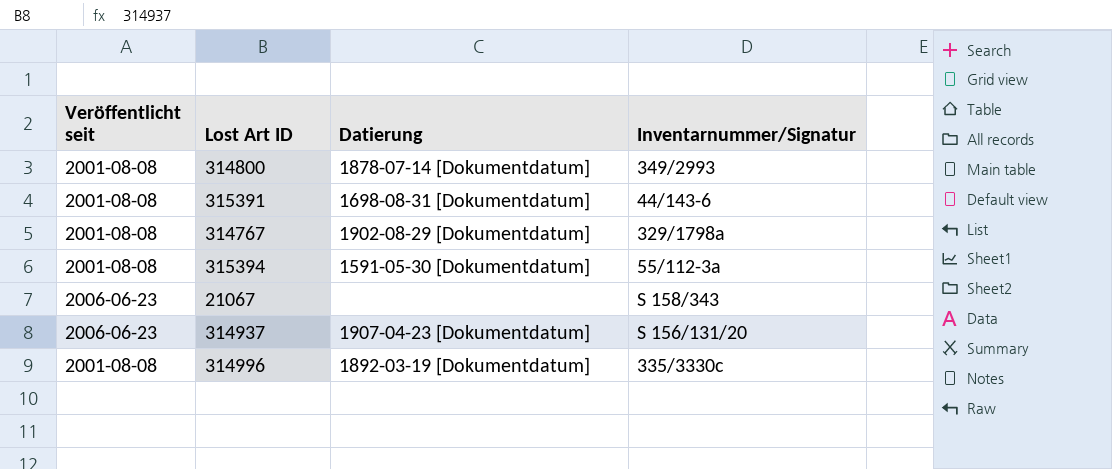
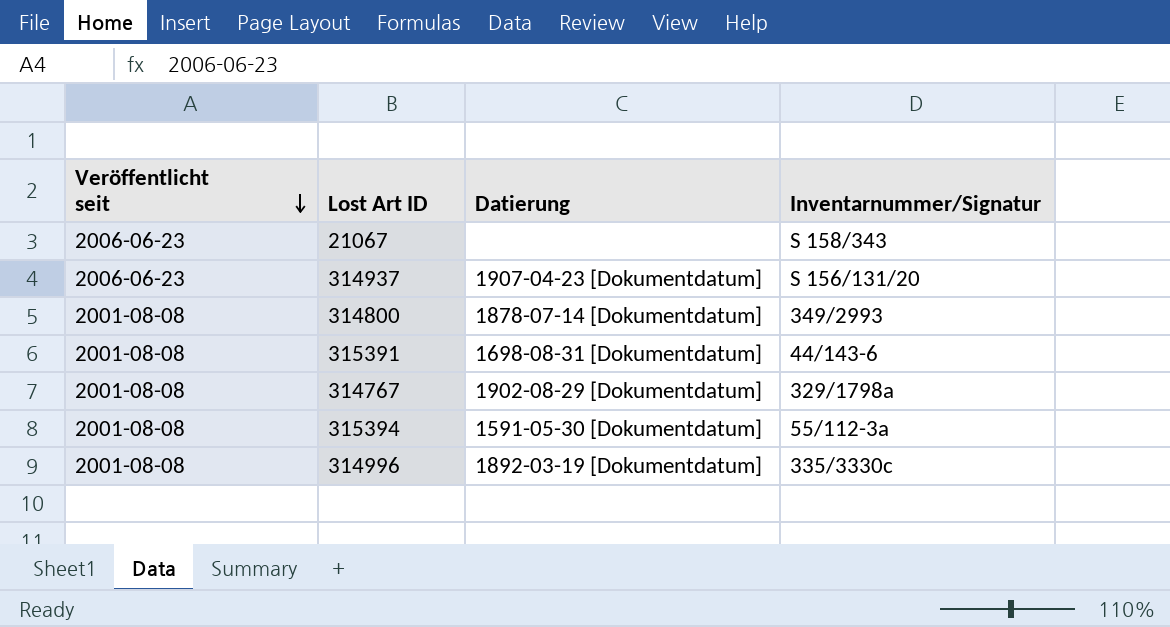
row order: none -> Veröffentlicht seit descending

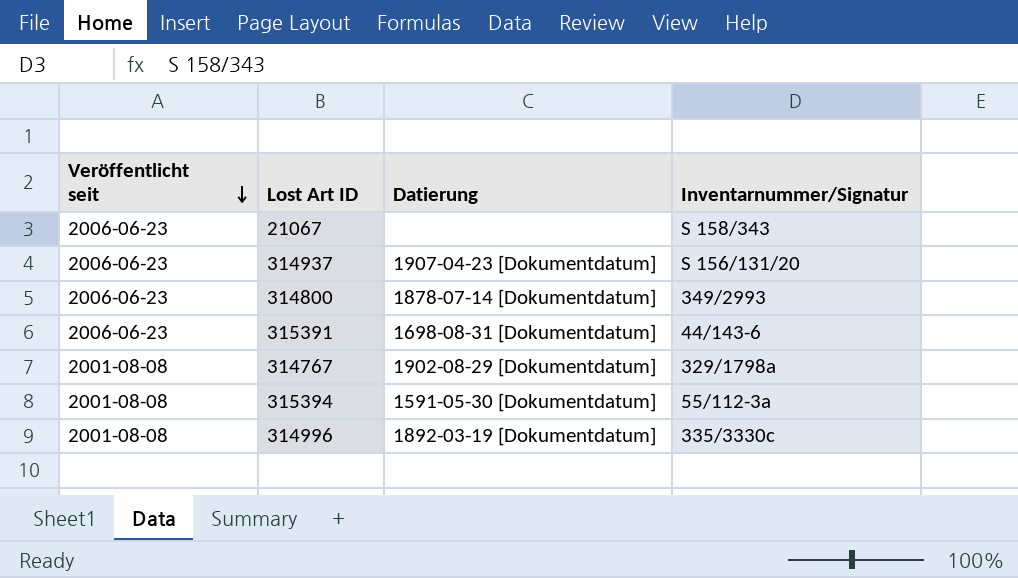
314800 | Veröffentlicht seit: 2001-08-08 -> 2006-06-23
315391 | Veröffentlicht seit: 2001-08-08 -> 2006-06-23

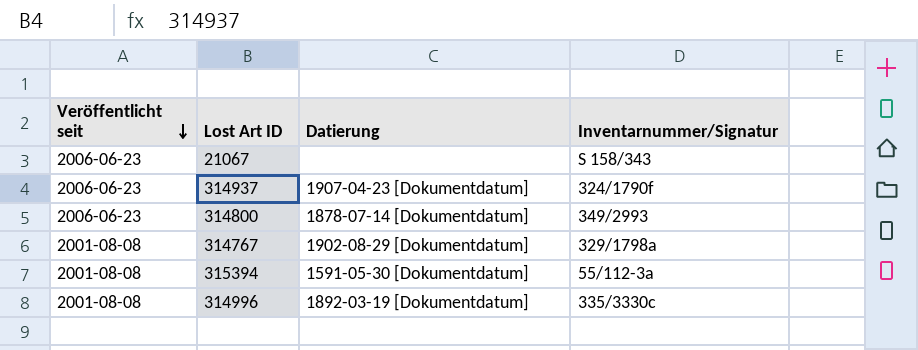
row 315391: 2006-06-23 | 1698-08-31 [Dokumentdatum] | 44/143-6 -> none
314937 | Inventarnummer/Signatur: S 156/131/20 -> 324/1790f

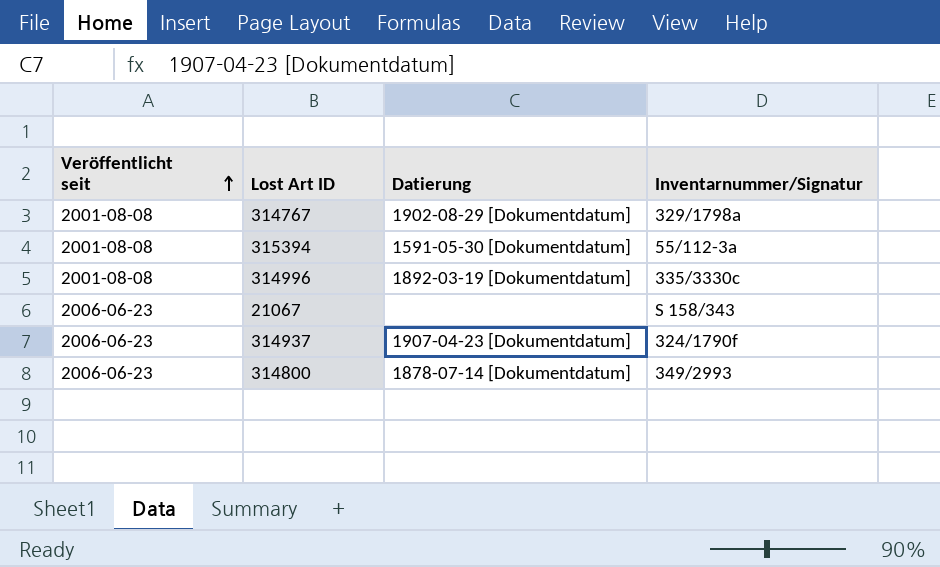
row order: Veröffentlicht seit descending -> Veröffentlicht seit ascending

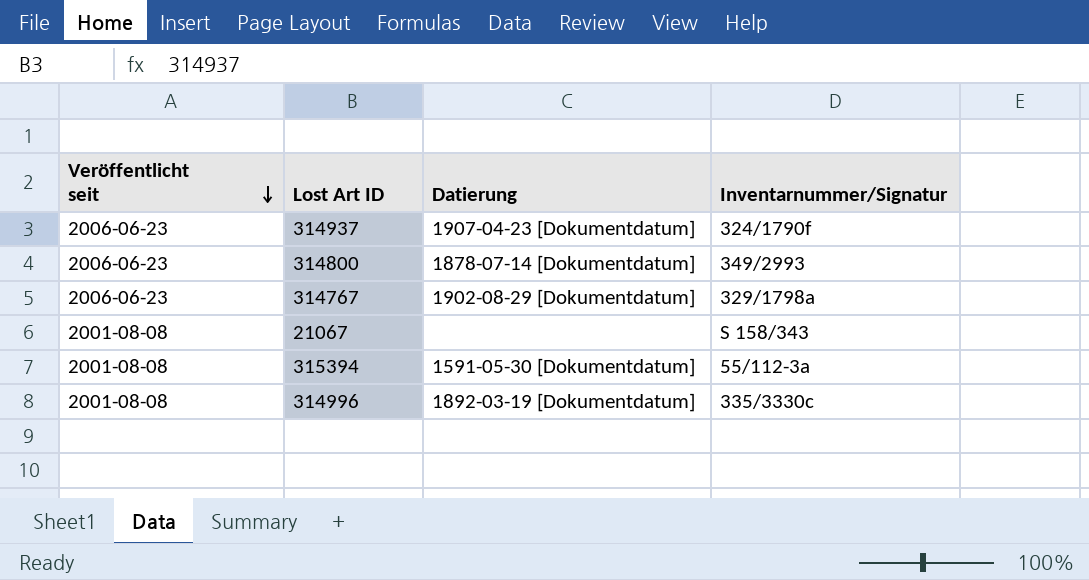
row order: Veröffentlicht seit ascending -> Veröffentlicht seit descending
314767 | Veröffentlicht seit: 2001-08-08 -> 2006-06-23
21067 | Veröffentlicht seit: 2006-06-23 -> 2001-08-08

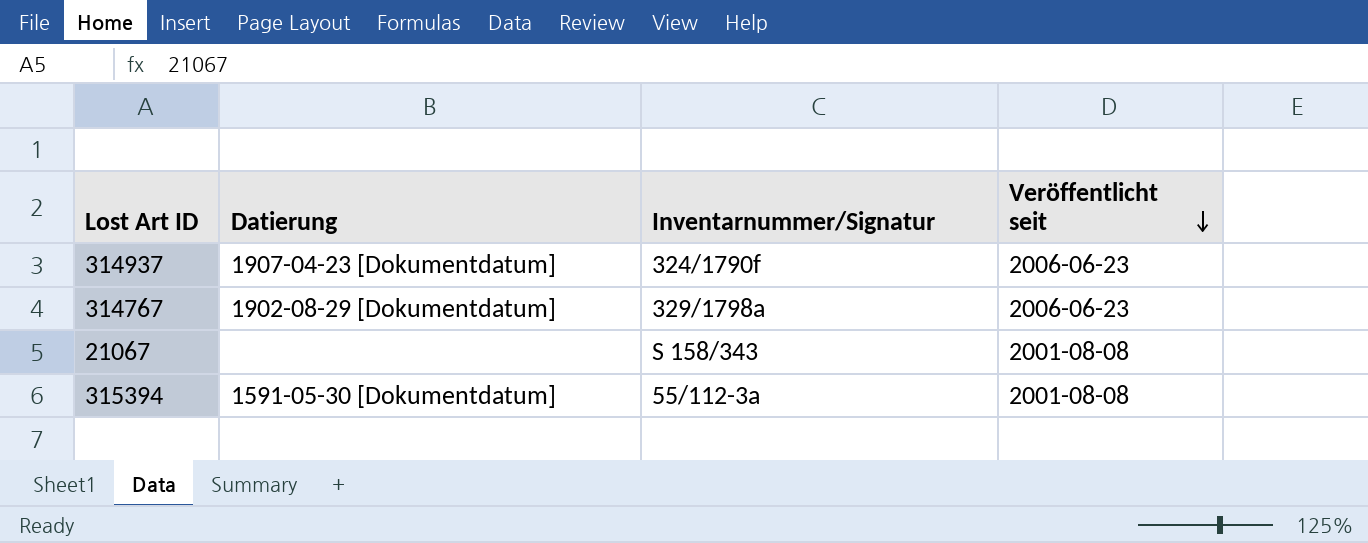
column Veröffentlicht seit | position: 1 -> 4
row 314800: 2006-06-23 | 1878-07-14 [Dokumentdatum] | 349/2993 -> none
row 314996: 2001-08-08 | 1892-03-19 [Dokumentdatum] | 335/3330c -> none

